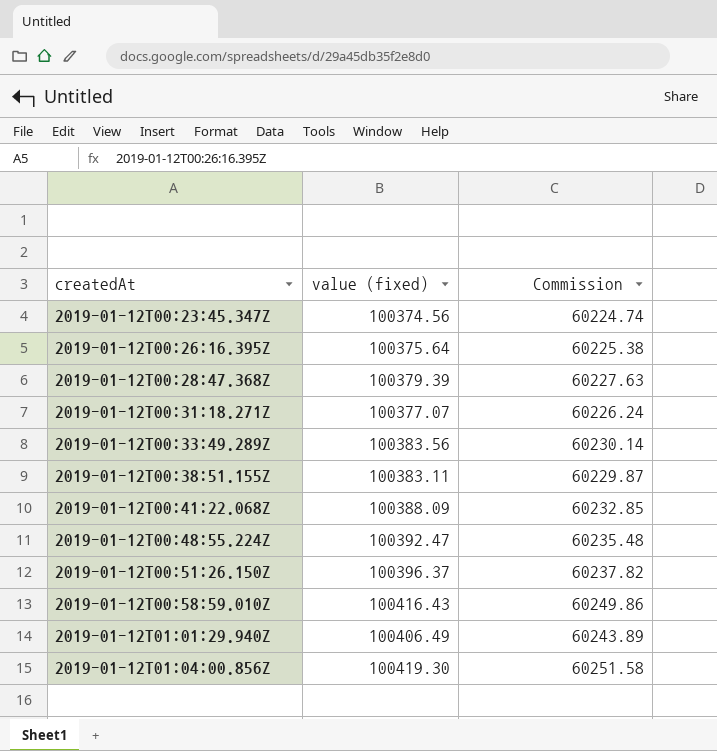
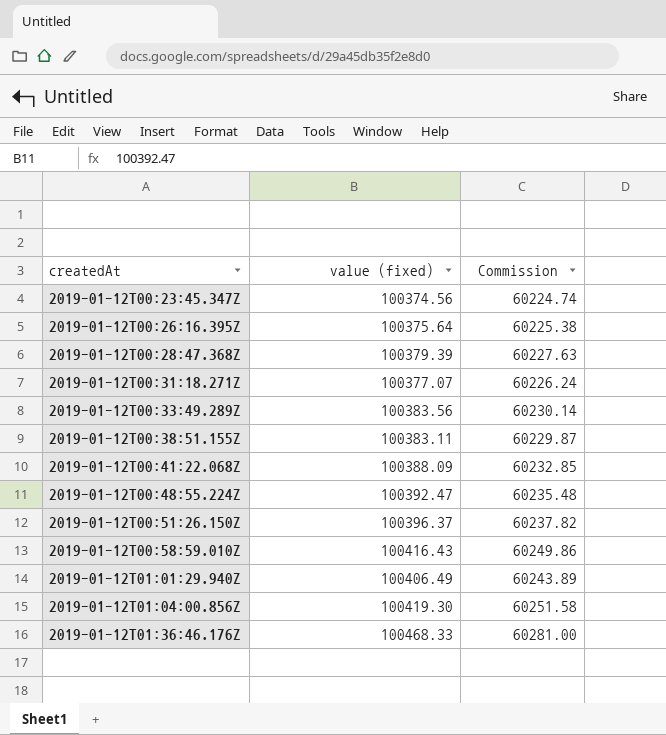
row 2019-01-12T01:36:46.176Z: none -> 100468.33 | 60281.00

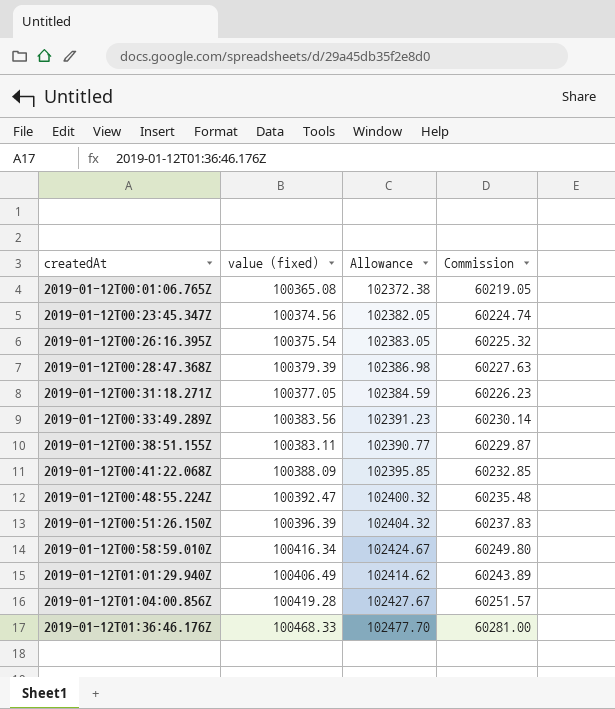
column Allowance | formula: none -> [value (fixed)] * 1.02
row 2019-01-12T00:01:06.765Z: none -> 100365.08 | 102372.38 | 60219.05
2019-01-12T00:26:16.395Z | value (fixed): 100375.64 -> 100375.54
2019-01-12T00:26:16.395Z | Commission: 60225.38 -> 60225.32
2019-01-12T00:31:18.271Z | value (fixed): 100377.07 -> 100377.05
2019-01-12T00:31:18.271Z | Commission: 60226.24 -> 60226.23
2019-01-12T00:51:26.150Z | value (fixed): 100396.37 -> 100396.39
2019-01-12T00:51:26.150Z | Commission: 60237.82 -> 60237.83
2019-01-12T00:58:59.010Z | value (fixed): 100416.43 -> 100416.34
2019-01-12T00:58:59.010Z | Commission: 60249.86 -> 60249.80
2019-01-12T01:04:00.856Z | value (fixed): 100419.30 -> 100419.28
2019-01-12T01:04:00.856Z | Commission: 60251.58 -> 60251.57

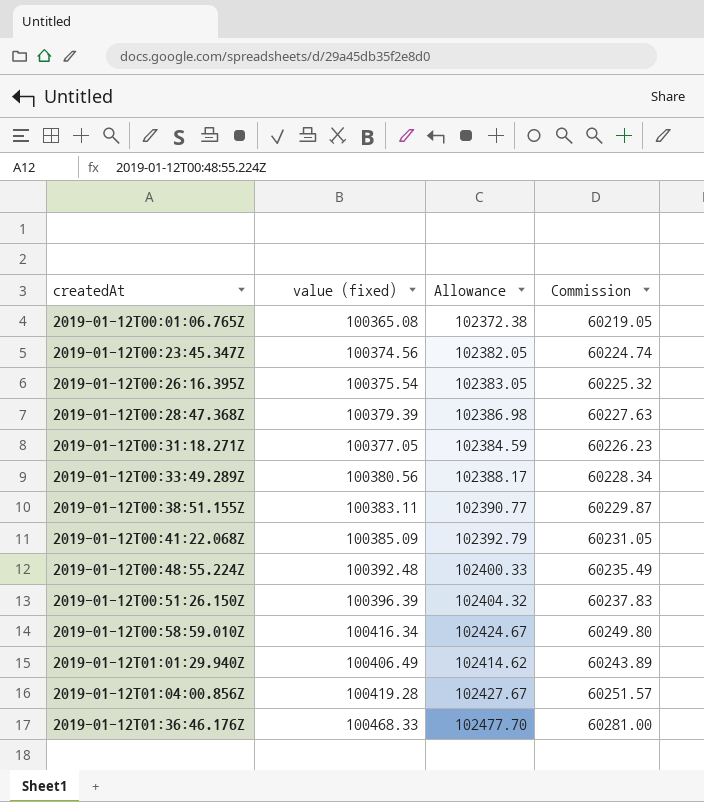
2019-01-12T00:33:49.289Z | value (fixed): 100383.56 -> 100380.56
2019-01-12T00:33:49.289Z | Allowance: 102391.23 -> 102388.17
2019-01-12T00:33:49.289Z | Commission: 60230.14 -> 60228.34
2019-01-12T00:41:22.068Z | value (fixed): 100388.09 -> 100385.09
2019-01-12T00:41:22.068Z | Allowance: 102395.85 -> 102392.79
2019-01-12T00:41:22.068Z | Commission: 60232.85 -> 60231.05
2019-01-12T00:48:55.224Z | value (fixed): 100392.47 -> 100392.48
2019-01-12T00:48:55.224Z | Allowance: 102400.32 -> 102400.33
2019-01-12T00:48:55.224Z | Commission: 60235.48 -> 60235.49

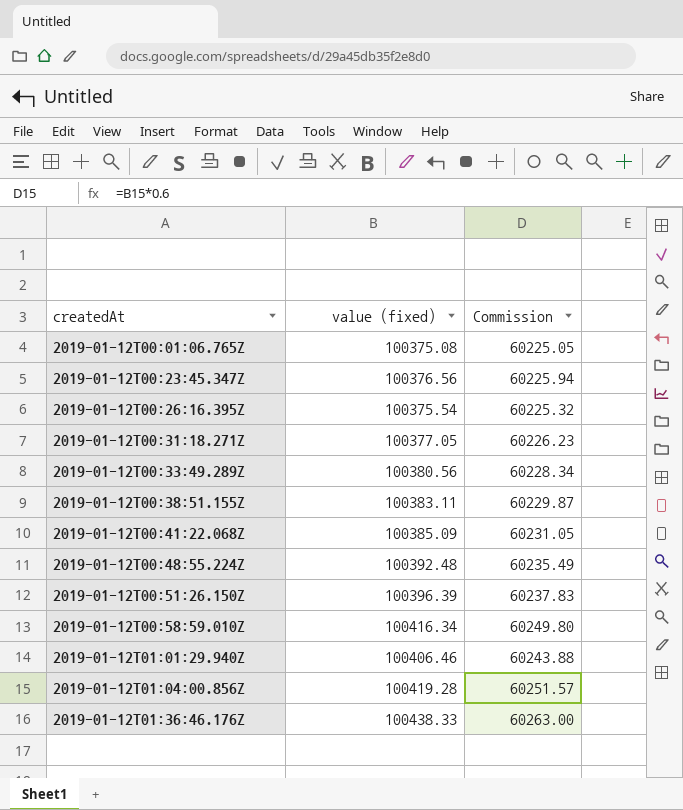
column Allowance | formula: [value (fixed)] * 1.02 -> none
row 2019-01-12T00:28:47.368Z: 100379.39 | 102386.98 | 60227.63 -> none
2019-01-12T00:01:06.765Z | value (fixed): 100365.08 -> 100375.08
2019-01-12T00:01:06.765Z | Commission: 60219.05 -> 60225.05
2019-01-12T00:23:45.347Z | value (fixed): 100374.56 -> 100376.56
2019-01-12T00:23:45.347Z | Commission: 60224.74 -> 60225.94
2019-01-12T01:01:29.940Z | value (fixed): 100406.49 -> 100406.46
2019-01-12T01:01:29.940Z | Commission: 60243.89 -> 60243.88
2019-01-12T01:36:46.176Z | value (fixed): 100468.33 -> 100438.33
2019-01-12T01:36:46.176Z | Commission: 60281.00 -> 60263.00

